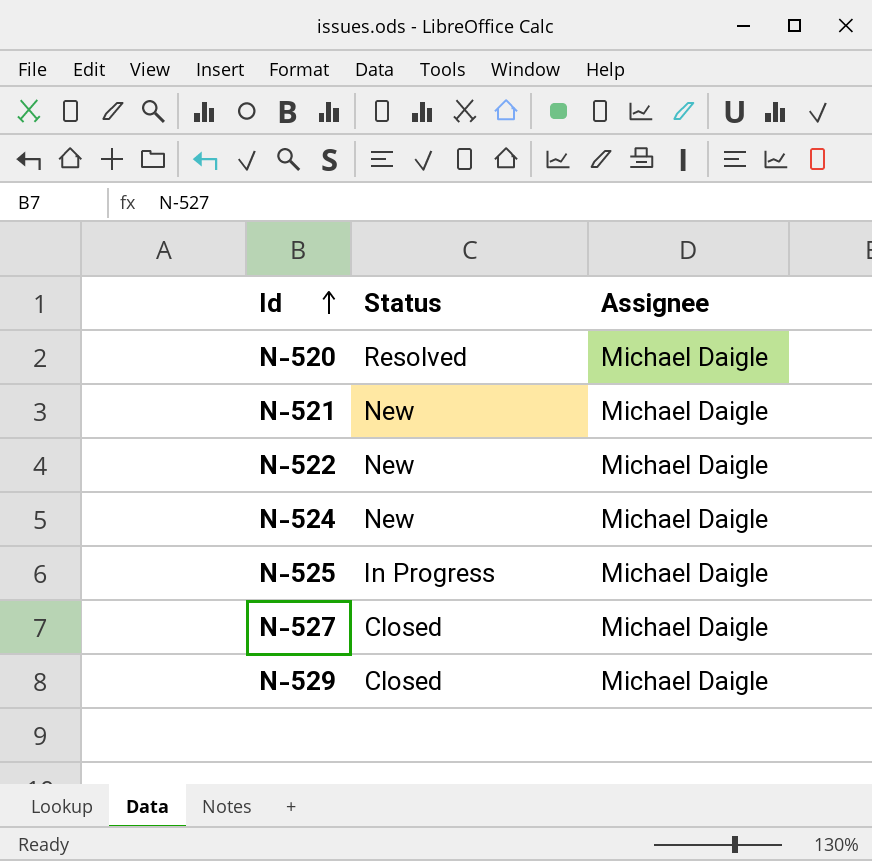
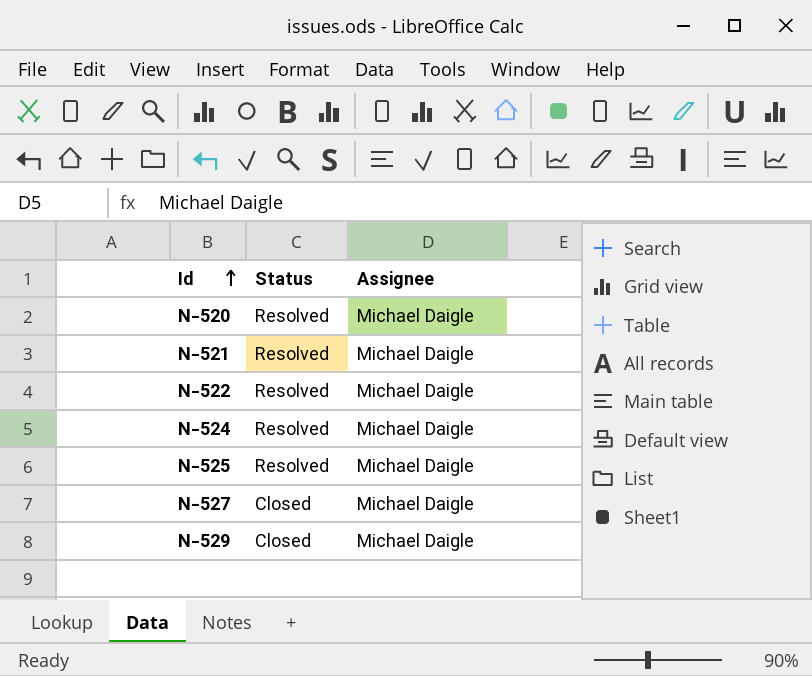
N-521 | Status: New -> Resolved
N-522 | Status: New -> Resolved
N-524 | Status: New -> Resolved
N-525 | Status: In Progress -> Resolved

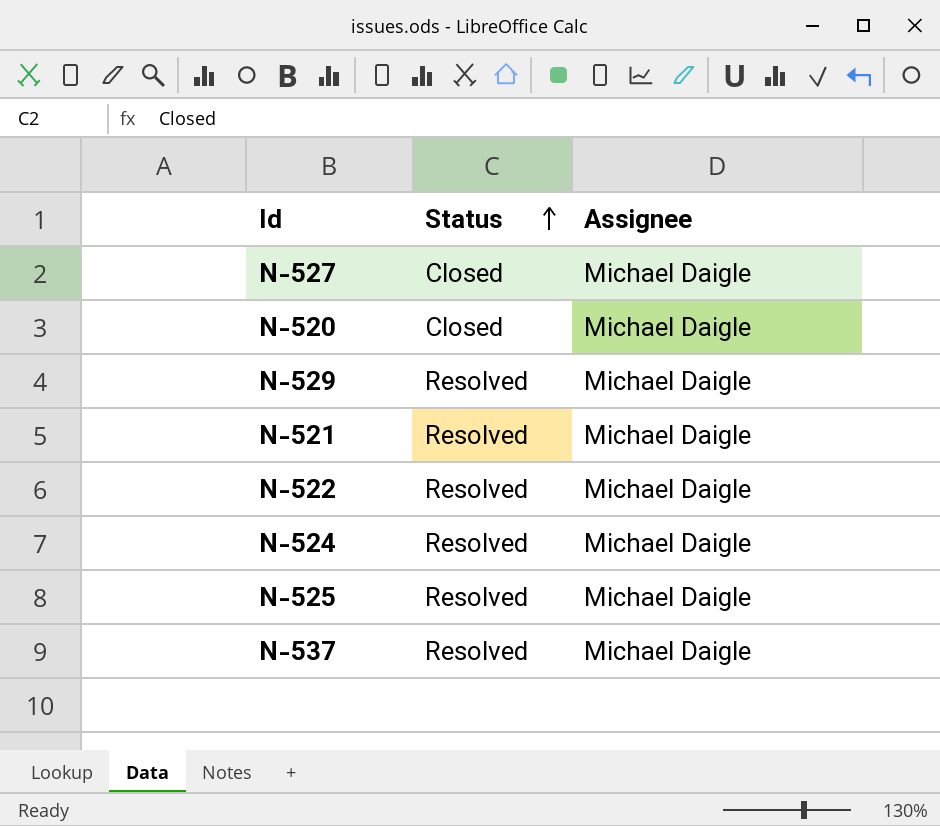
row order: Id ascending -> Status ascending
N-520 | Status: Resolved -> Closed
N-529 | Status: Closed -> Resolved
row N-537: none -> Resolved | Michael Daigle

